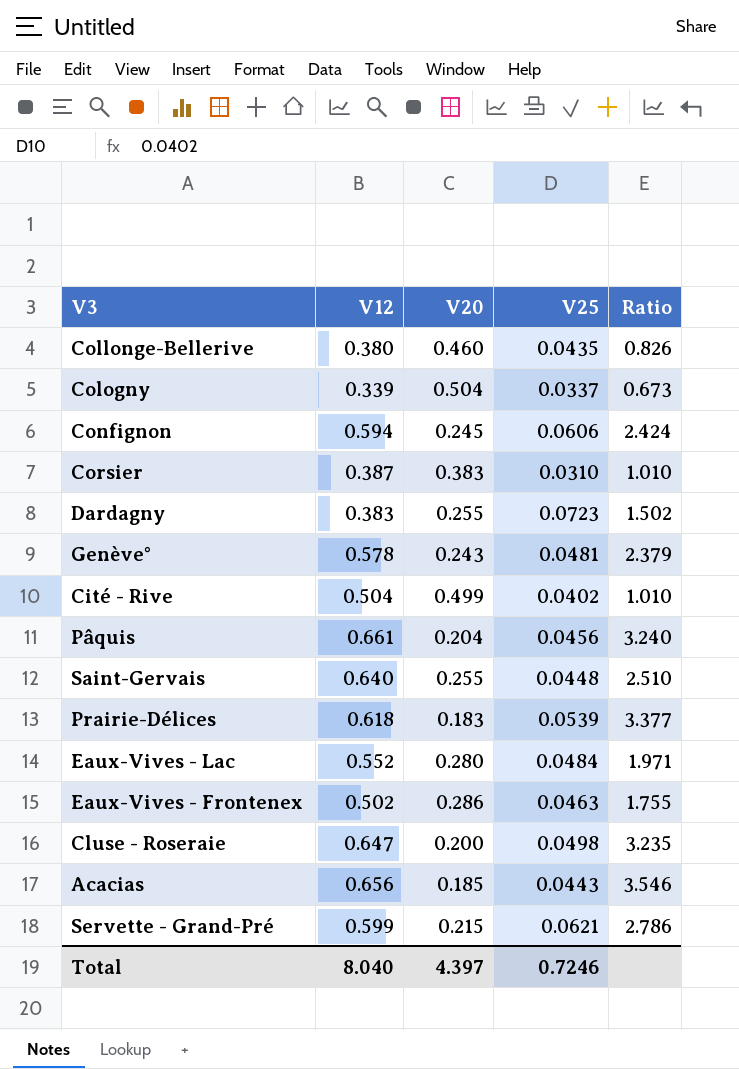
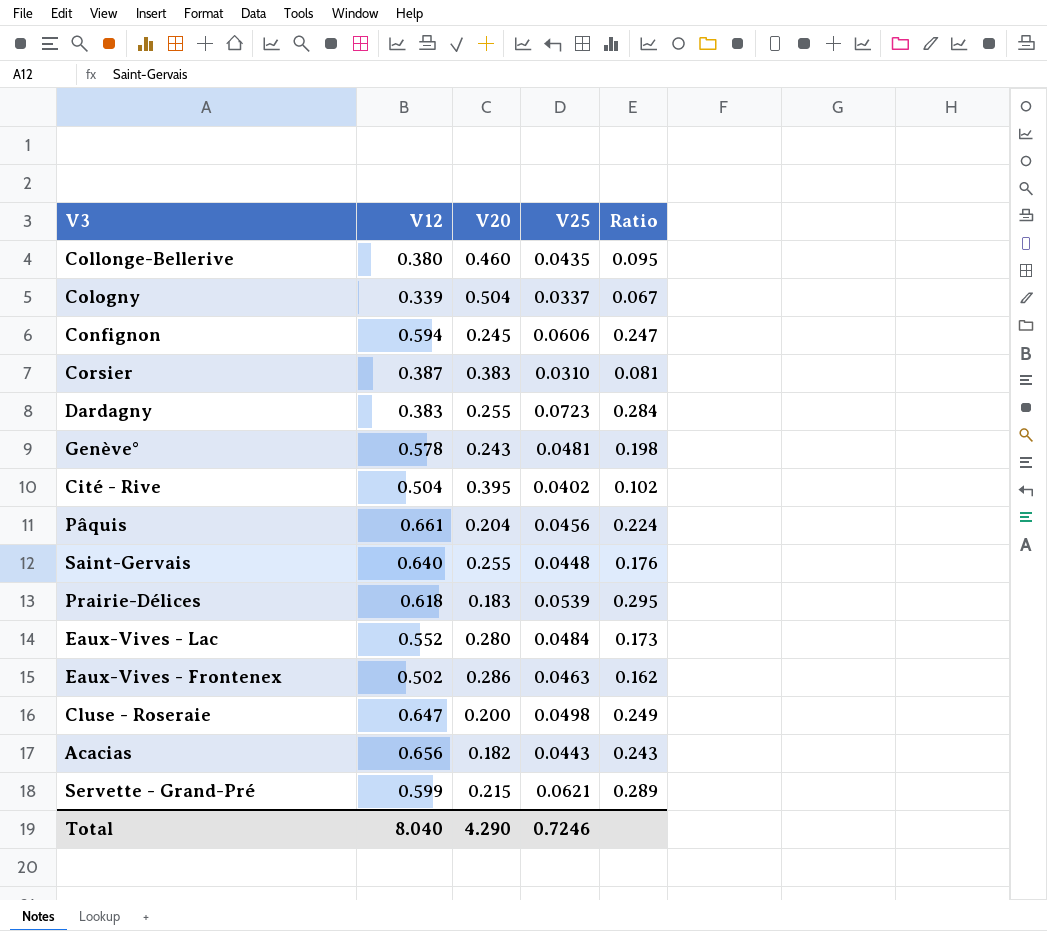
column Ratio | formula: [V12] / [V20] -> [V25] / [V20]
Cité - Rive | V20: 0.499 -> 0.395
Acacias | V20: 0.185 -> 0.182
Total | V20: 4.397 -> 4.290

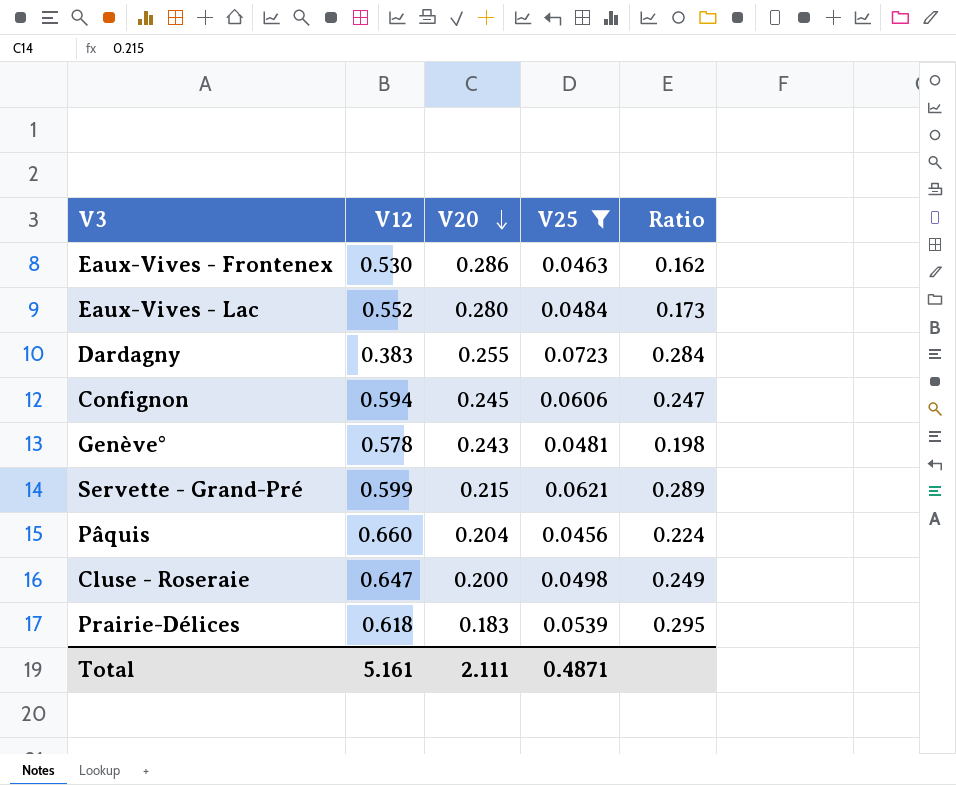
filter: none -> V25 >= 0.0456
row order: none -> V20 descending
Eaux-Vives - Frontenex | V12: 0.502 -> 0.530
Pâquis | V12: 0.661 -> 0.660
Total | V12: 8.040 -> 5.161
Total | V20: 4.290 -> 2.111
Total | V25: 0.7246 -> 0.4871

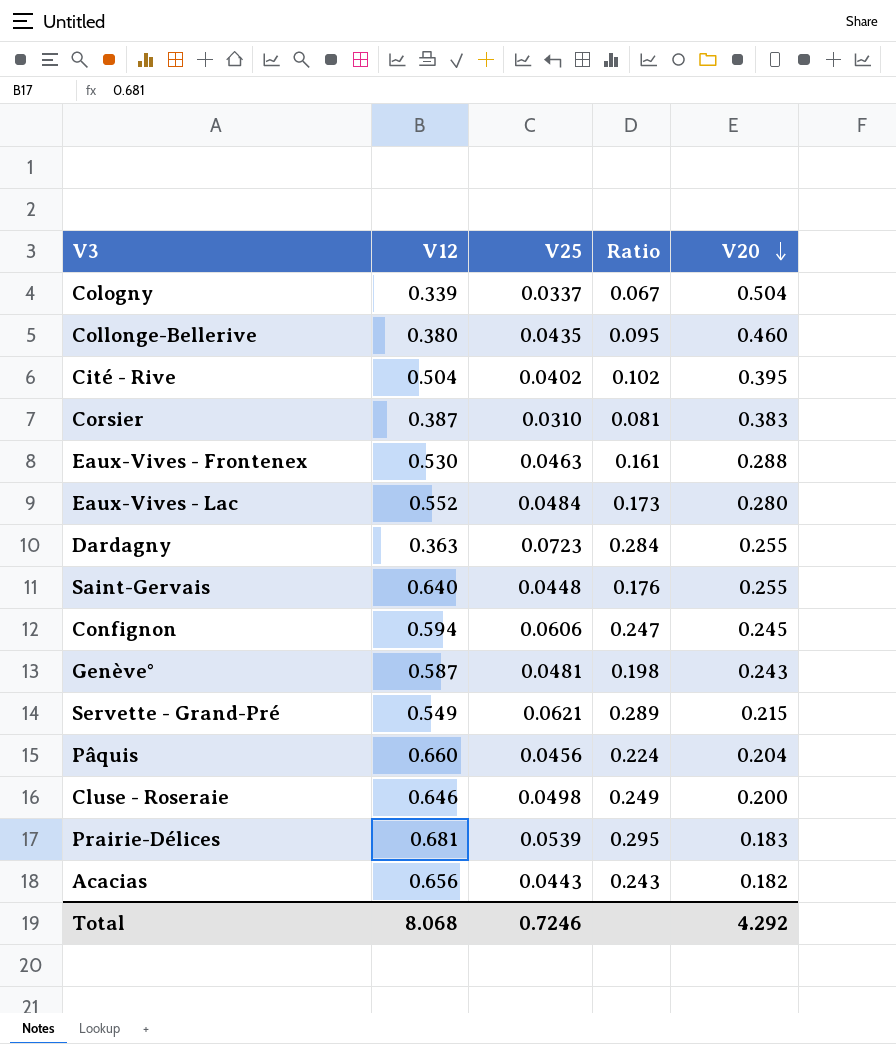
filter: V25 >= 0.0456 -> none
column V20 | position: 3 -> 5
Eaux-Vives - Frontenex | Ratio: 0.162 -> 0.161
Eaux-Vives - Frontenex | V20: 0.286 -> 0.288
Dardagny | V12: 0.383 -> 0.363
Genève° | V12: 0.578 -> 0.587
Servette - Grand-Pré | V12: 0.599 -> 0.549
Cluse - Roseraie | V12: 0.647 -> 0.646
Prairie-Délices | V12: 0.618 -> 0.681
Total | V12: 5.161 -> 8.068
Total | V25: 0.4871 -> 0.7246
Total | V20: 2.111 -> 4.292

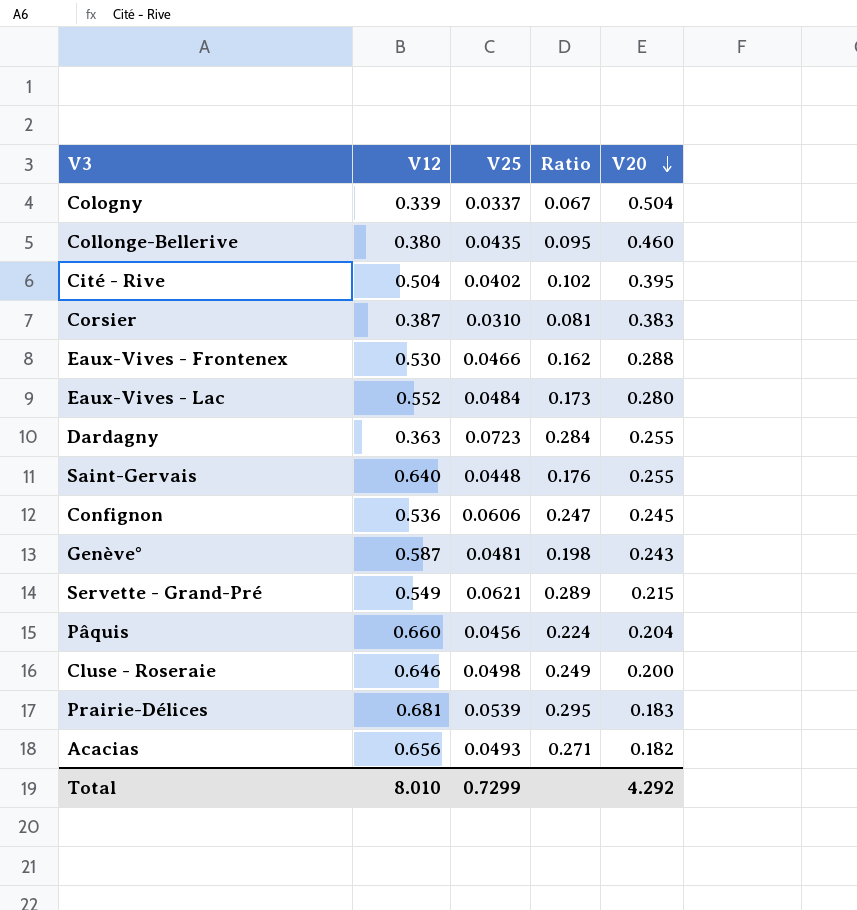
Eaux-Vives - Frontenex | V25: 0.0463 -> 0.0466
Eaux-Vives - Frontenex | Ratio: 0.161 -> 0.162
Confignon | V12: 0.594 -> 0.536
Acacias | V25: 0.0443 -> 0.0493
Acacias | Ratio: 0.243 -> 0.271
Total | V12: 8.068 -> 8.010
Total | V25: 0.7246 -> 0.7299

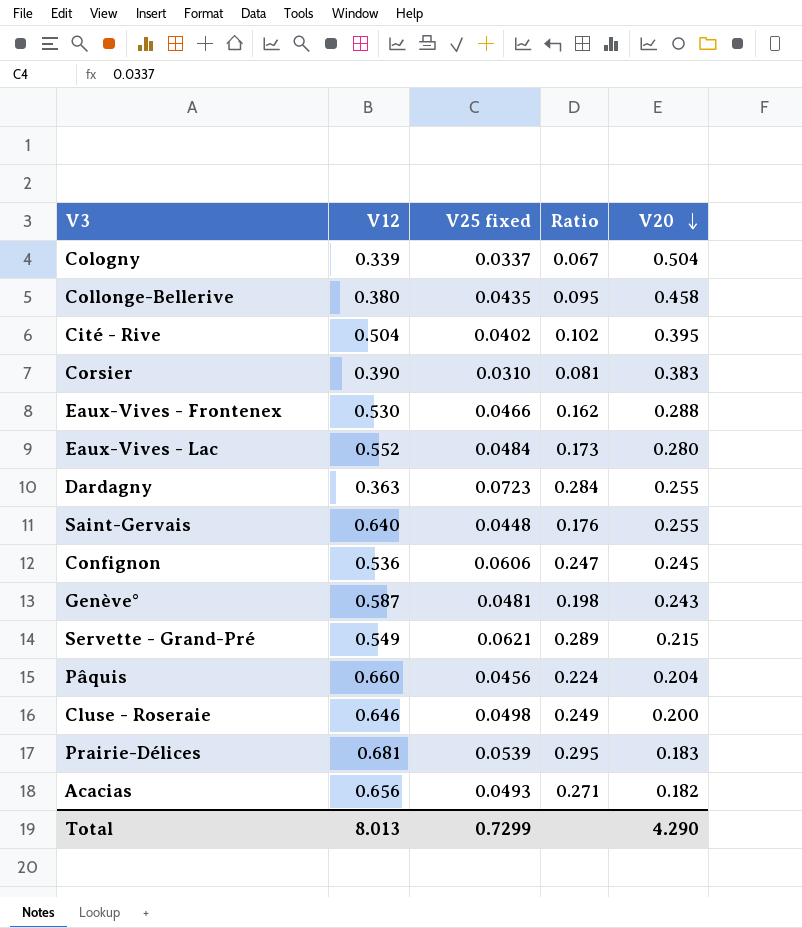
column name: V25 -> V25 fixed
Collonge-Bellerive | V20: 0.460 -> 0.458
Corsier | V12: 0.387 -> 0.390
Total | V12: 8.010 -> 8.013
Total | V20: 4.292 -> 4.290

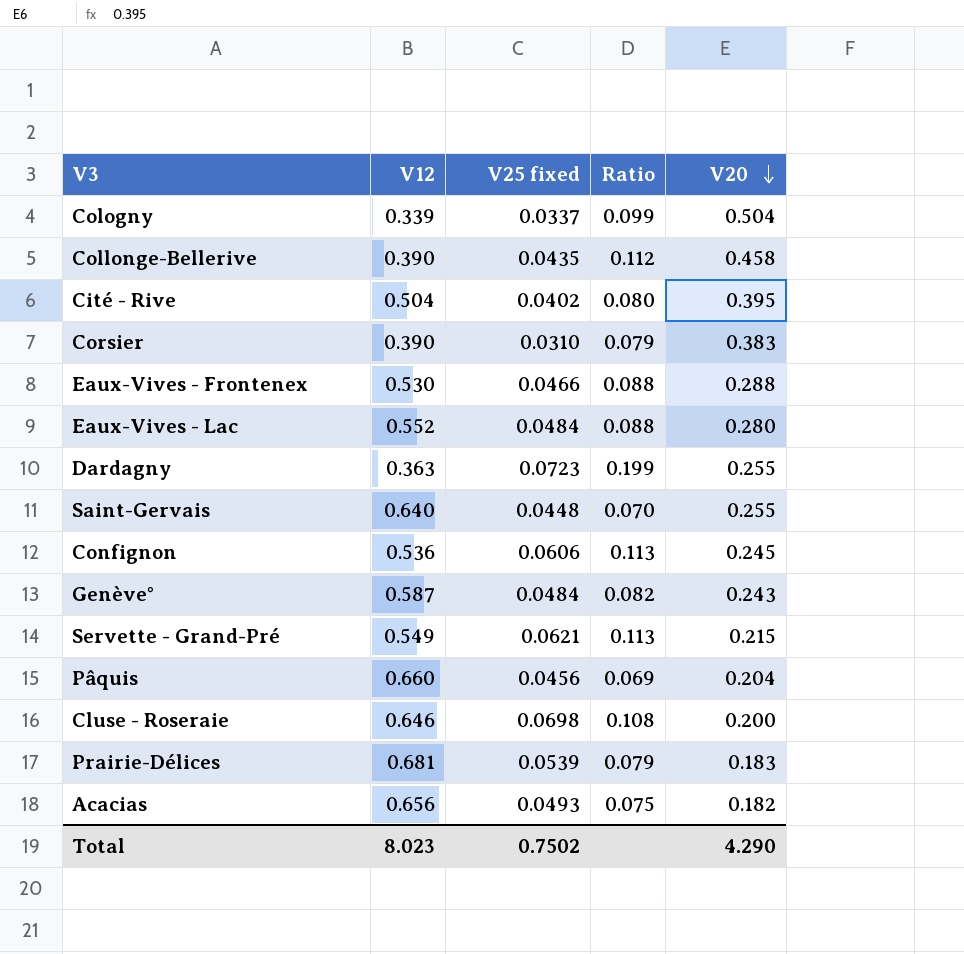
column Ratio | formula: [V25 fixed] / [V20] -> [V25 fixed] / [V12]
Collonge-Bellerive | V12: 0.380 -> 0.390
Genève° | V25 fixed: 0.0481 -> 0.0484
Cluse - Roseraie | V25 fixed: 0.0498 -> 0.0698
Total | V12: 8.013 -> 8.023
Total | V25 fixed: 0.7299 -> 0.7502

